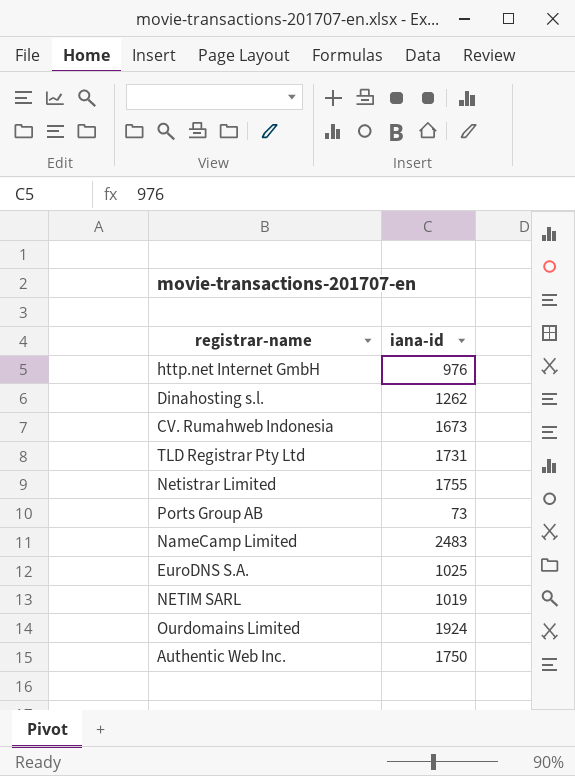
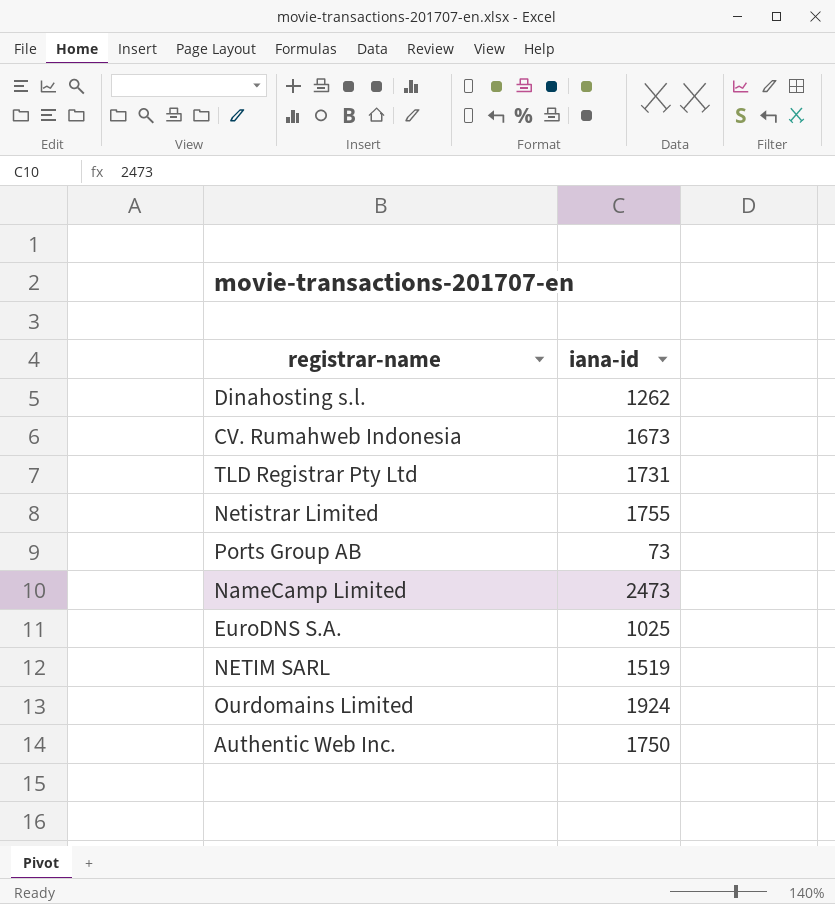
row http.net Internet GmbH: 976 -> none
NameCamp Limited | iana-id: 2483 -> 2473
NETIM SARL | iana-id: 1019 -> 1519

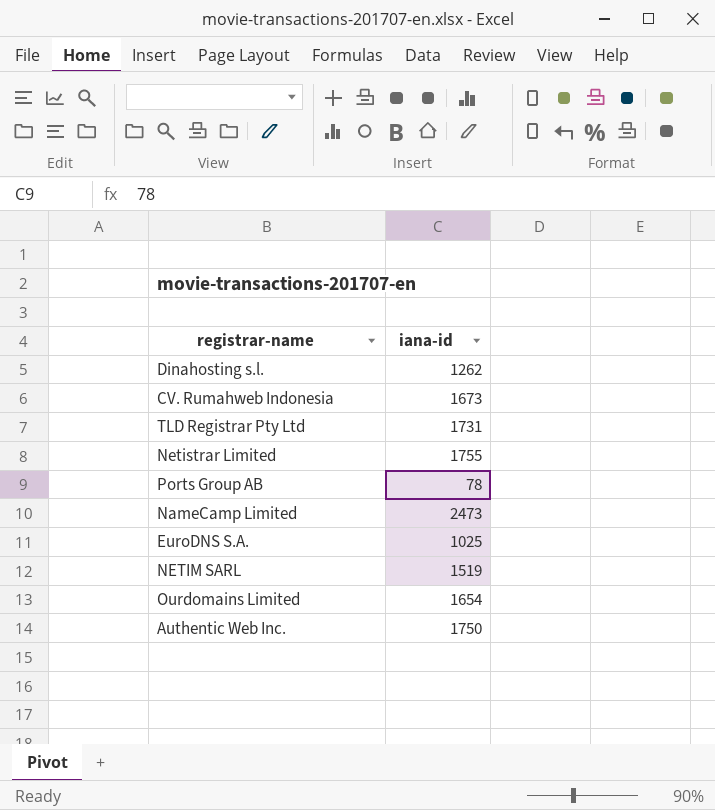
Ports Group AB | iana-id: 73 -> 78
Ourdomains Limited | iana-id: 1924 -> 1654

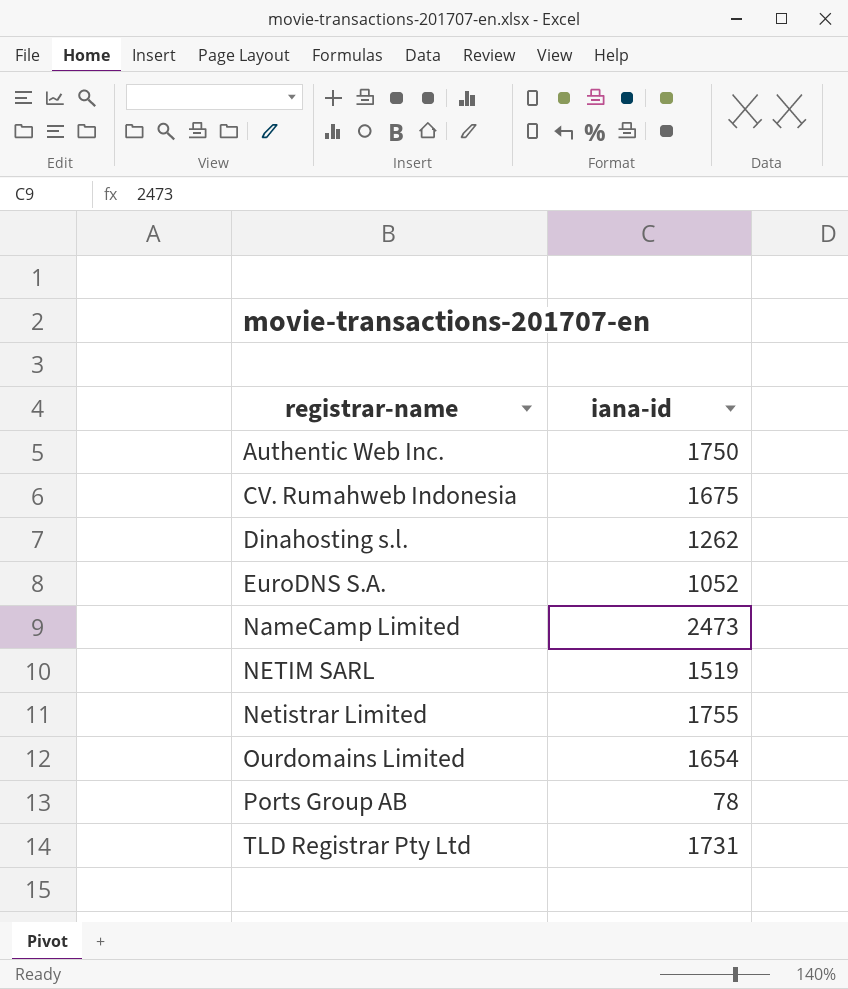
row order: none -> registrar-name ascending
CV. Rumahweb Indonesia | iana-id: 1673 -> 1675
EuroDNS S.A. | iana-id: 1025 -> 1052

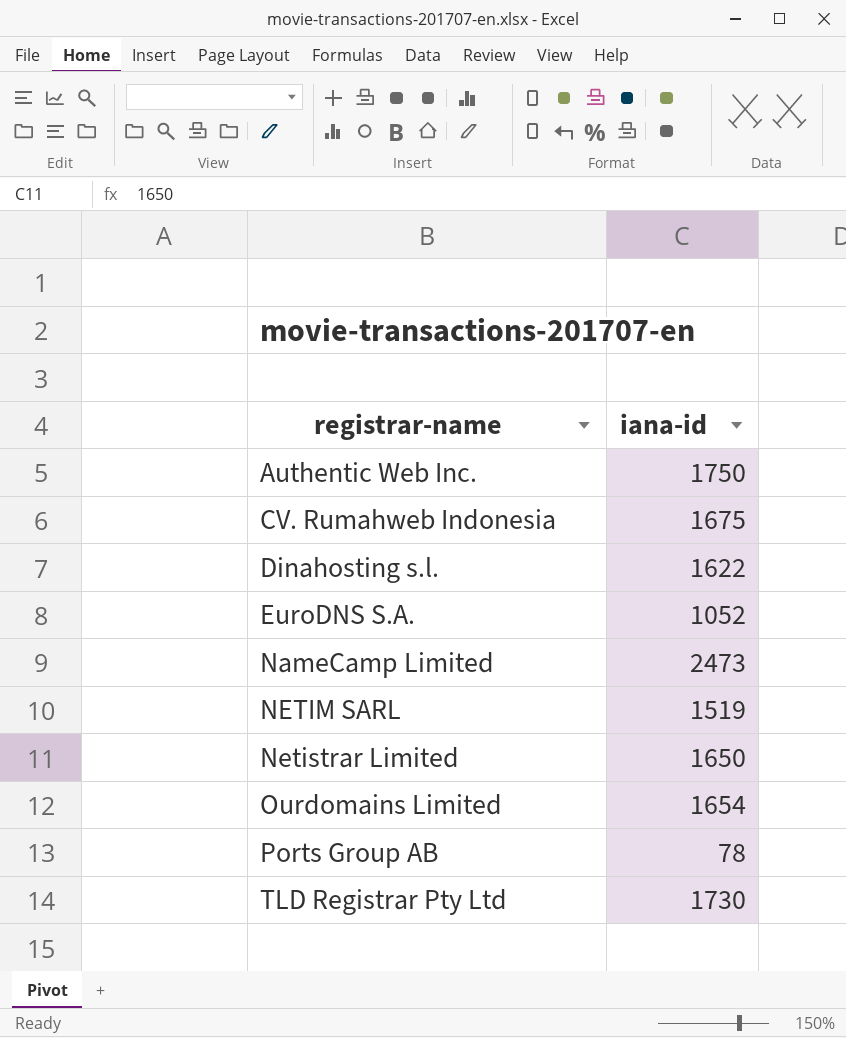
Dinahosting s.l. | iana-id: 1262 -> 1622
Netistrar Limited | iana-id: 1755 -> 1650
TLD Registrar Pty Ltd | iana-id: 1731 -> 1730

